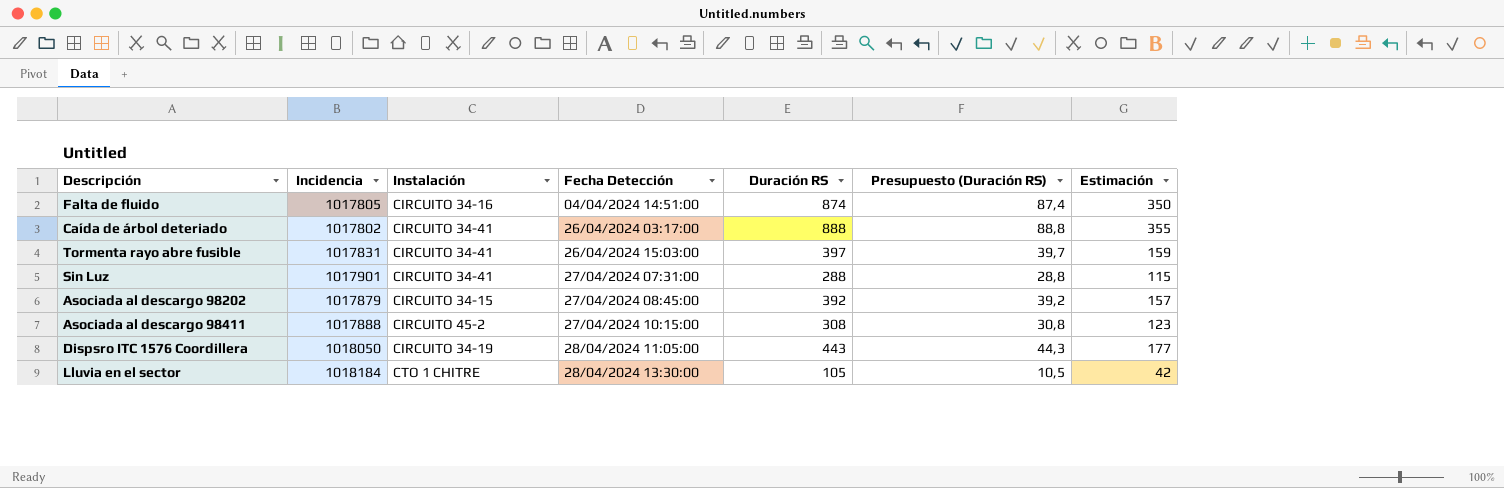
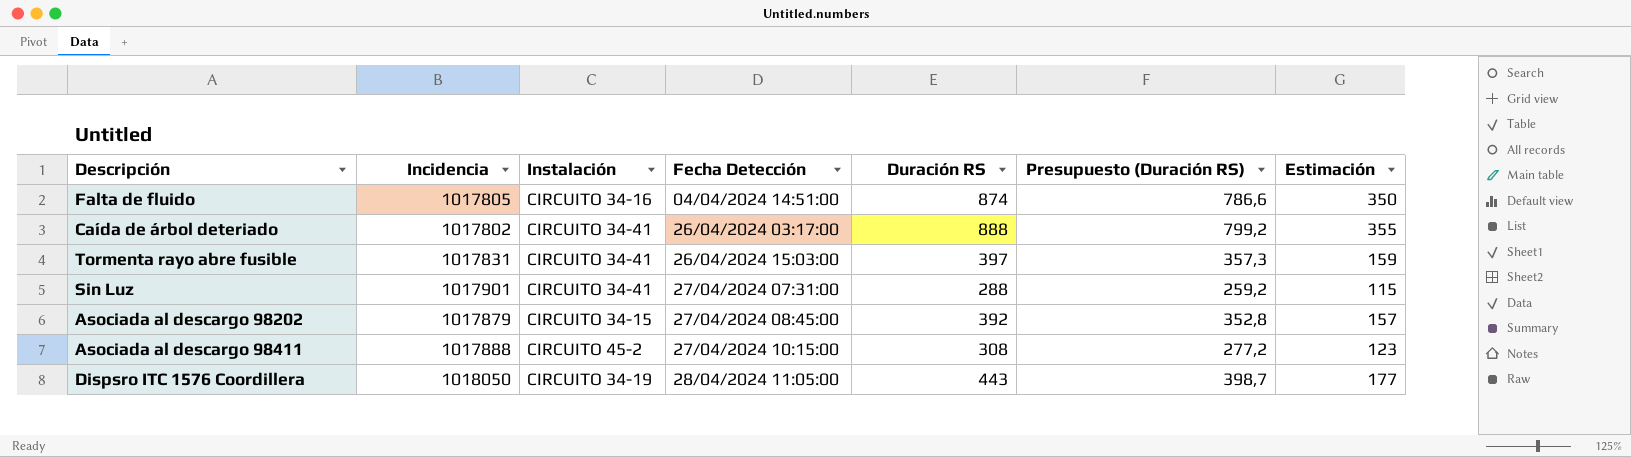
column Presupuesto (Duración RS) | formula: [Duración RS] * 0,1 -> [Duración RS] * 0,9
row Lluvia en el sector: 1018184 | CTO 1 CHITRE | 28/04/2024 13:30:00 | 105 | 10,5 | 42 -> none

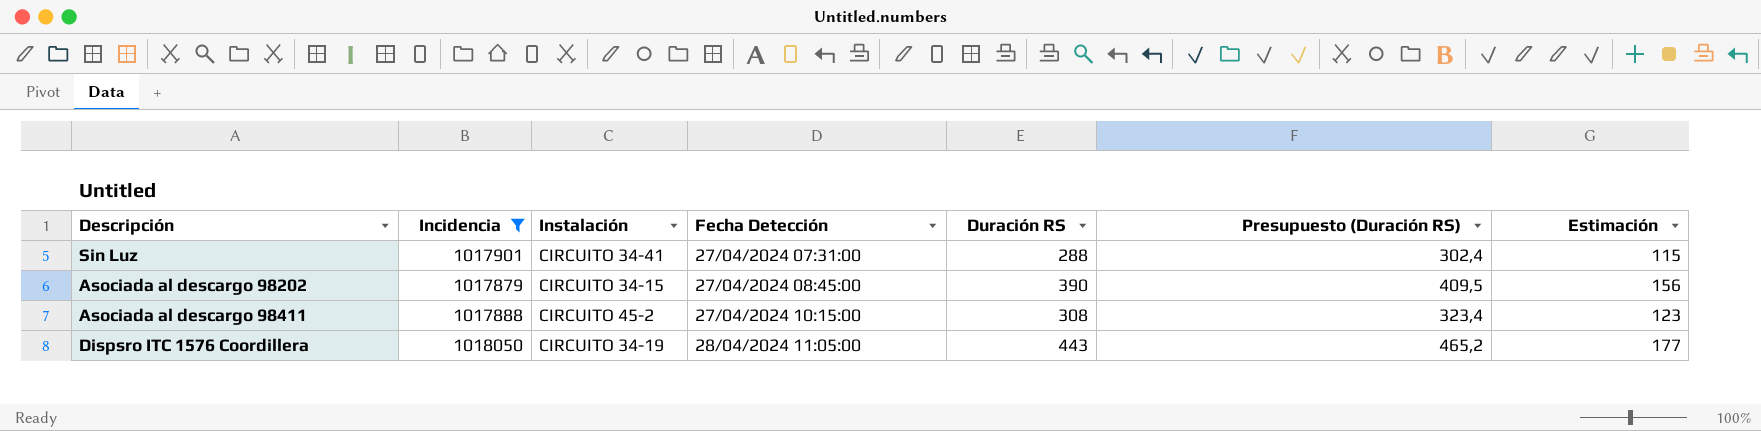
filter: none -> Incidencia >= 1017879
column Presupuesto (Duración RS) | formula: [Duración RS] * 0,9 -> [Duración RS] * 1,05
Asociada al descargo 98202 | Duración RS: 392 -> 390
Asociada al descargo 98202 | Estimación: 157 -> 156

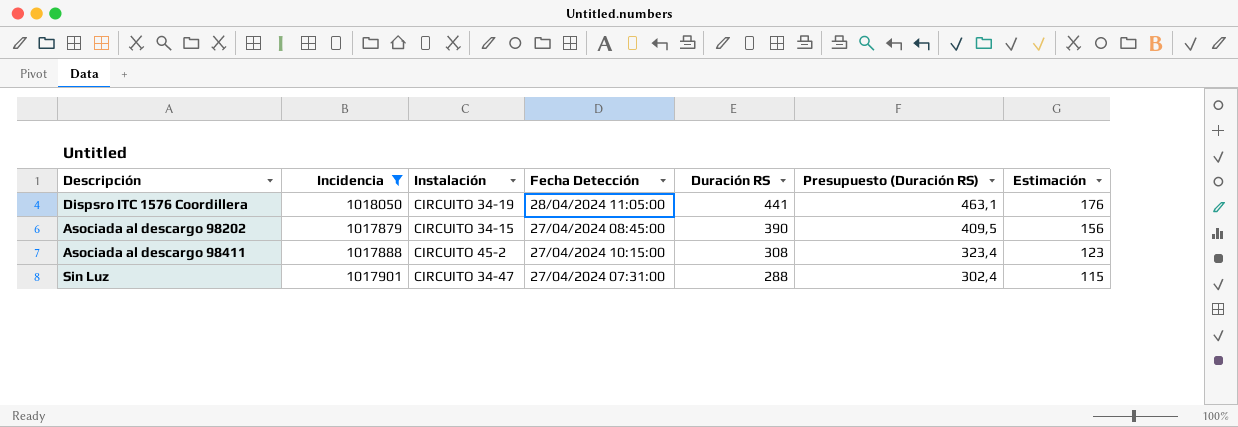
row order: Fecha Detección ascending -> Duración RS descending
Dispsro ITC 1576 Coordillera | Duración RS: 443 -> 441
Dispsro ITC 1576 Coordillera | Presupuesto (Duración RS): 465,2 -> 463,1
Dispsro ITC 1576 Coordillera | Estimación: 177 -> 176
Sin Luz | Instalación: CIRCUITO 34-41 -> CIRCUITO 34-47

